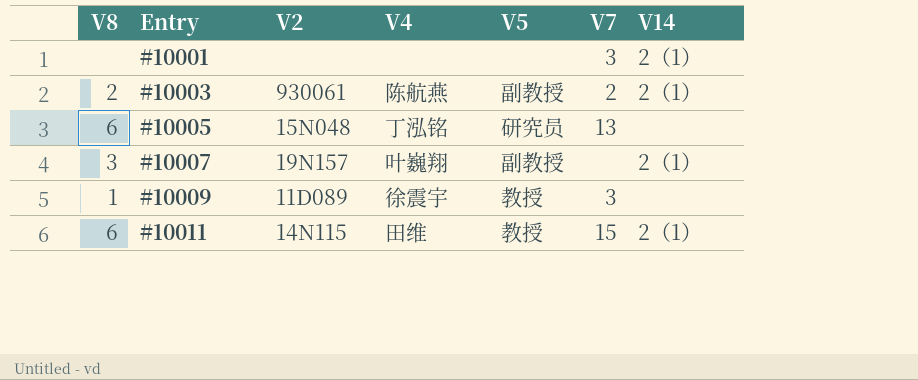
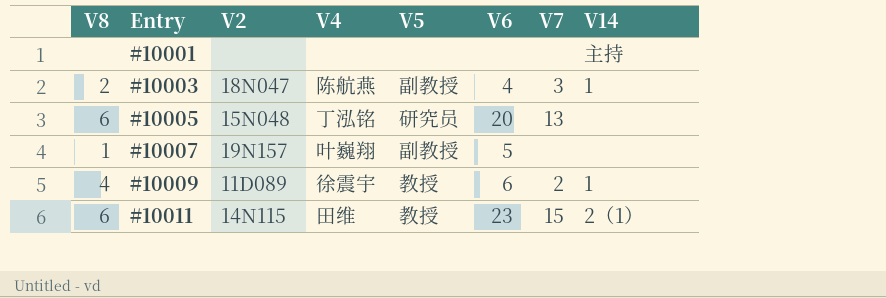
column V6 | position: none -> 6
#10001 | V7: 3 -> none
#10001 | V14: 2（1） -> 主持
#10003 | V2: 930061 -> 18N047
#10003 | V7: 2 -> 3
#10003 | V14: 2（1） -> 1
#10007 | V8: 3 -> 1
#10007 | V14: 2（1） -> none
#10009 | V8: 1 -> 4
#10009 | V7: 3 -> 2
#10009 | V14: none -> 1

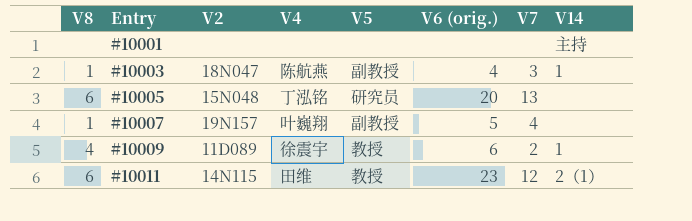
column name: V6 -> V6 (orig.)
#10003 | V8: 2 -> 1
#10007 | V7: none -> 4
#10011 | V7: 15 -> 12

